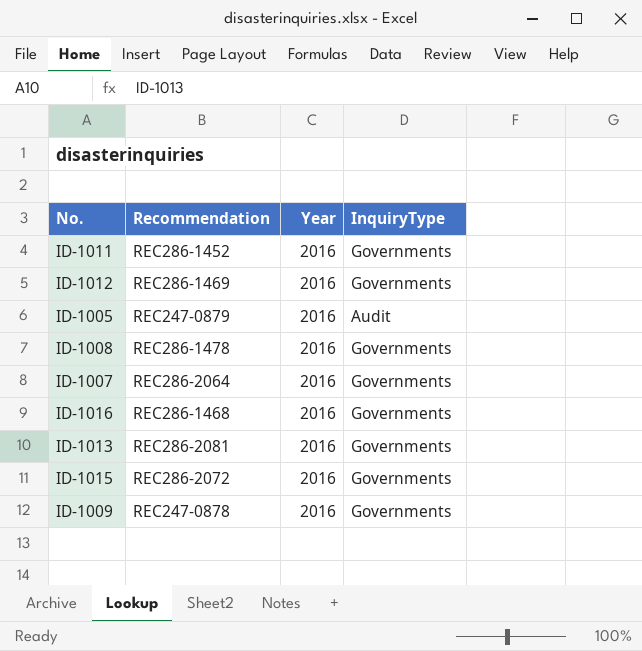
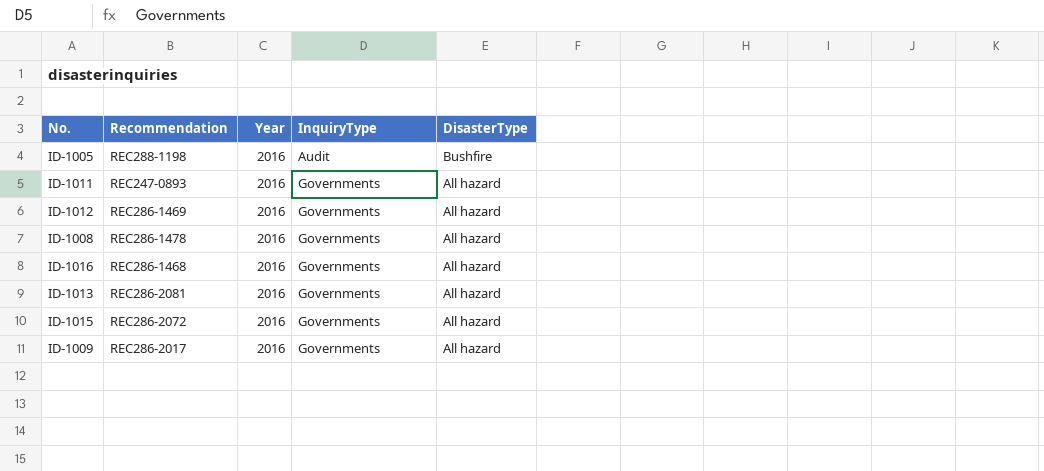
row order: none -> InquiryType ascending
column DisasterType | position: none -> 5
row ID-1007: REC286-2064 | 2016 | Governments -> none
ID-1005 | Recommendation: REC247-0879 -> REC288-1198
ID-1011 | Recommendation: REC286-1452 -> REC247-0893
ID-1009 | Recommendation: REC247-0878 -> REC286-2017

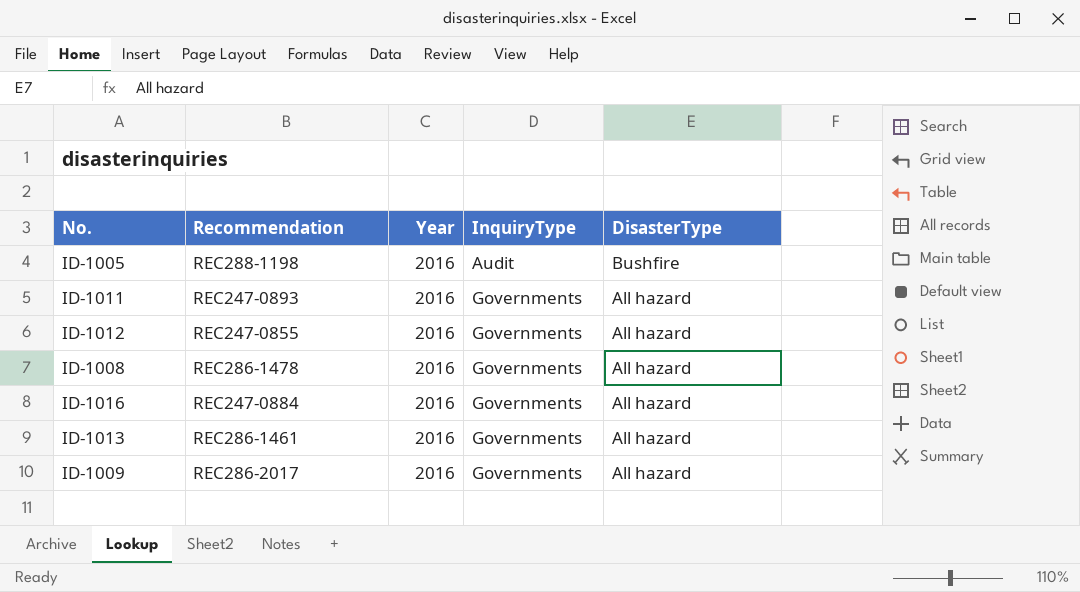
row ID-1015: REC286-2072 | 2016 | Governments | All hazard -> none
ID-1012 | Recommendation: REC286-1469 -> REC247-0855
ID-1016 | Recommendation: REC286-1468 -> REC247-0884
ID-1013 | Recommendation: REC286-2081 -> REC286-1461

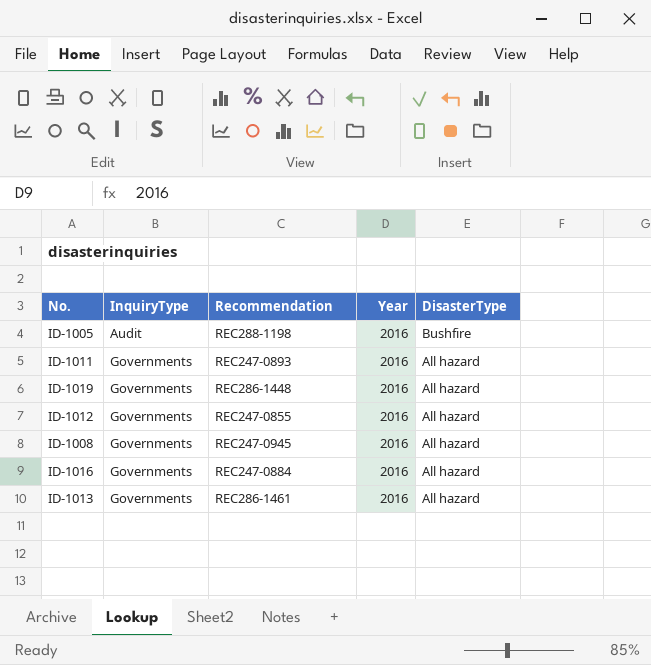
column InquiryType | position: 4 -> 2
row ID-1009: REC286-2017 | 2016 | Governments | All hazard -> none
row ID-1019: none -> Governments | REC286-1448 | 2016 | All hazard
ID-1008 | Recommendation: REC286-1478 -> REC247-0945

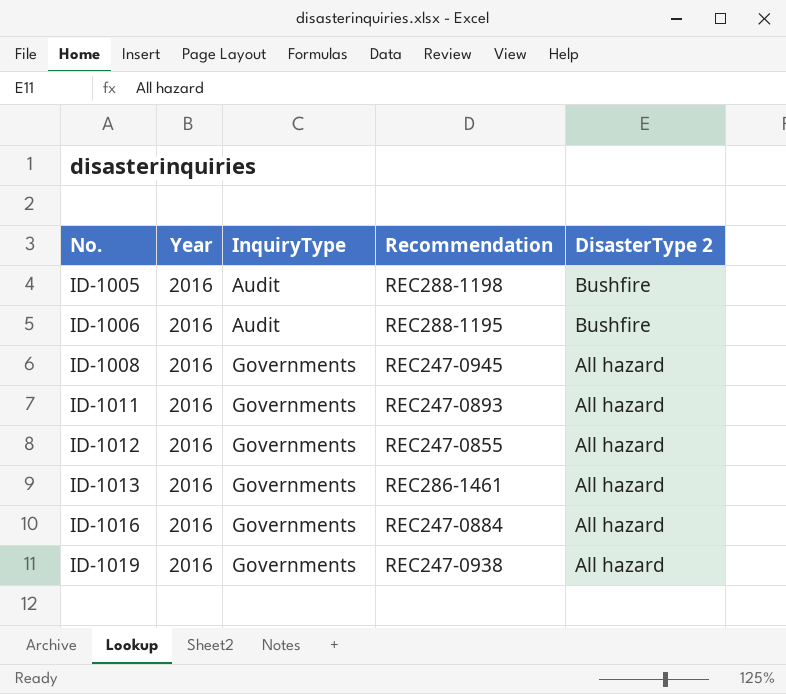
row order: InquiryType ascending -> No. ascending
column Year | position: 4 -> 2
column name: DisasterType -> DisasterType 2
row ID-1006: none -> 2016 | Audit | REC288-1195 | Bushfire
ID-1019 | Recommendation: REC286-1448 -> REC247-0938

